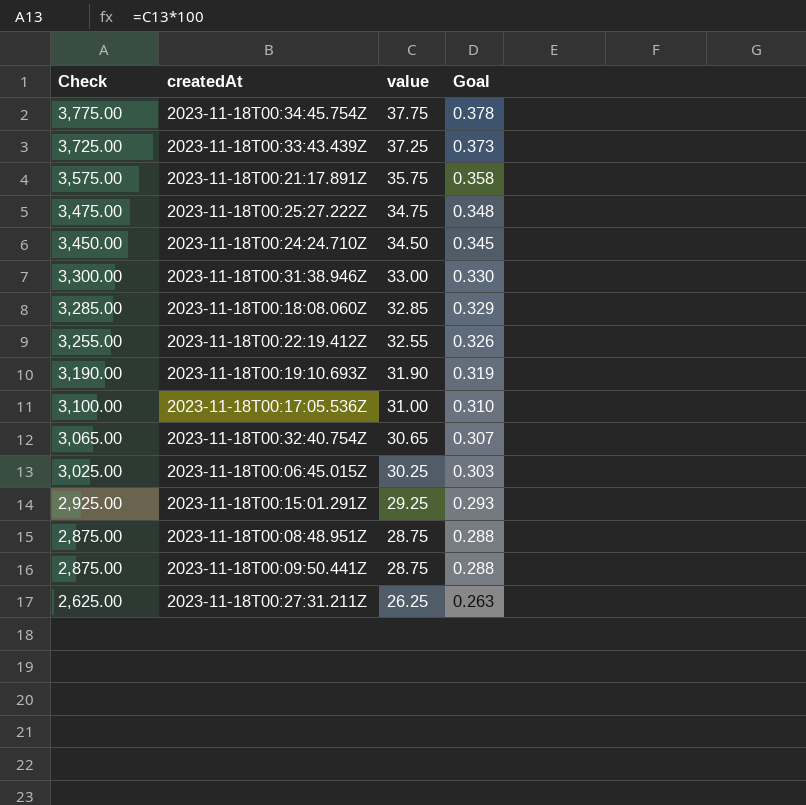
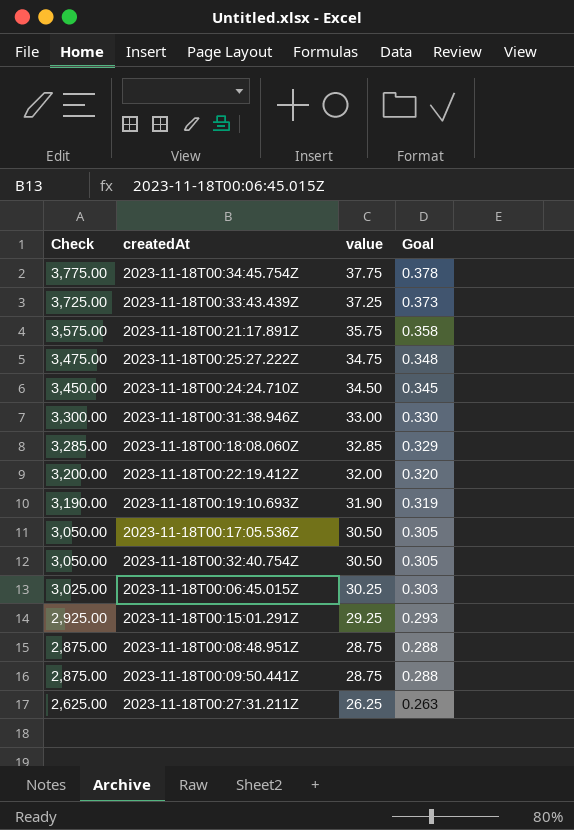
2023-11-18T00:22:19.412Z | Check: 3,255.00 -> 3,200.00
2023-11-18T00:22:19.412Z | value: 32.55 -> 32.00
2023-11-18T00:22:19.412Z | Goal: 0.326 -> 0.320
2023-11-18T00:17:05.536Z | Check: 3,100.00 -> 3,050.00
2023-11-18T00:17:05.536Z | value: 31.00 -> 30.50
2023-11-18T00:17:05.536Z | Goal: 0.310 -> 0.305
2023-11-18T00:32:40.754Z | Check: 3,065.00 -> 3,050.00
2023-11-18T00:32:40.754Z | value: 30.65 -> 30.50
2023-11-18T00:32:40.754Z | Goal: 0.307 -> 0.305

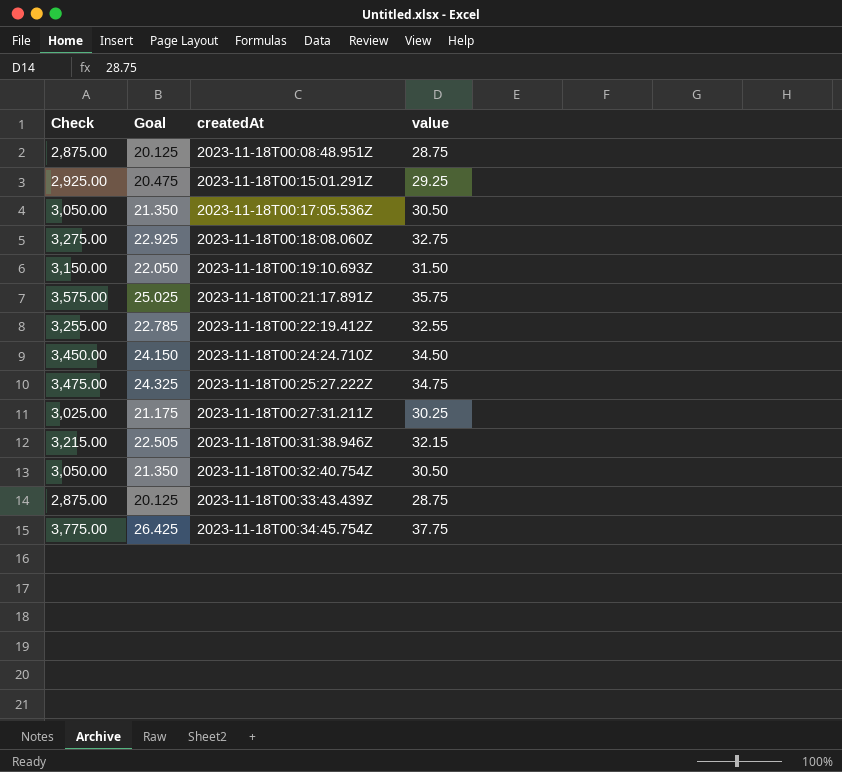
row order: Check descending -> createdAt ascending
column Goal | formula: [value] * 0.01 -> [value] * 0.7
column Goal | position: 4 -> 2
row 2023-11-18T00:06:45.015Z: 3,025.00 | 30.25 | 0.303 -> none
row 2023-11-18T00:09:50.441Z: 2,875.00 | 28.75 | 0.288 -> none
2023-11-18T00:18:08.060Z | Check: 3,285.00 -> 3,275.00
2023-11-18T00:18:08.060Z | value: 32.85 -> 32.75
2023-11-18T00:19:10.693Z | Check: 3,190.00 -> 3,150.00
2023-11-18T00:19:10.693Z | value: 31.90 -> 31.50
2023-11-18T00:22:19.412Z | Check: 3,200.00 -> 3,255.00
2023-11-18T00:22:19.412Z | value: 32.00 -> 32.55
2023-11-18T00:27:31.211Z | Check: 2,625.00 -> 3,025.00
2023-11-18T00:27:31.211Z | value: 26.25 -> 30.25
2023-11-18T00:31:38.946Z | Check: 3,300.00 -> 3,215.00
2023-11-18T00:31:38.946Z | value: 33.00 -> 32.15
2023-11-18T00:33:43.439Z | Check: 3,725.00 -> 2,875.00
2023-11-18T00:33:43.439Z | value: 37.25 -> 28.75

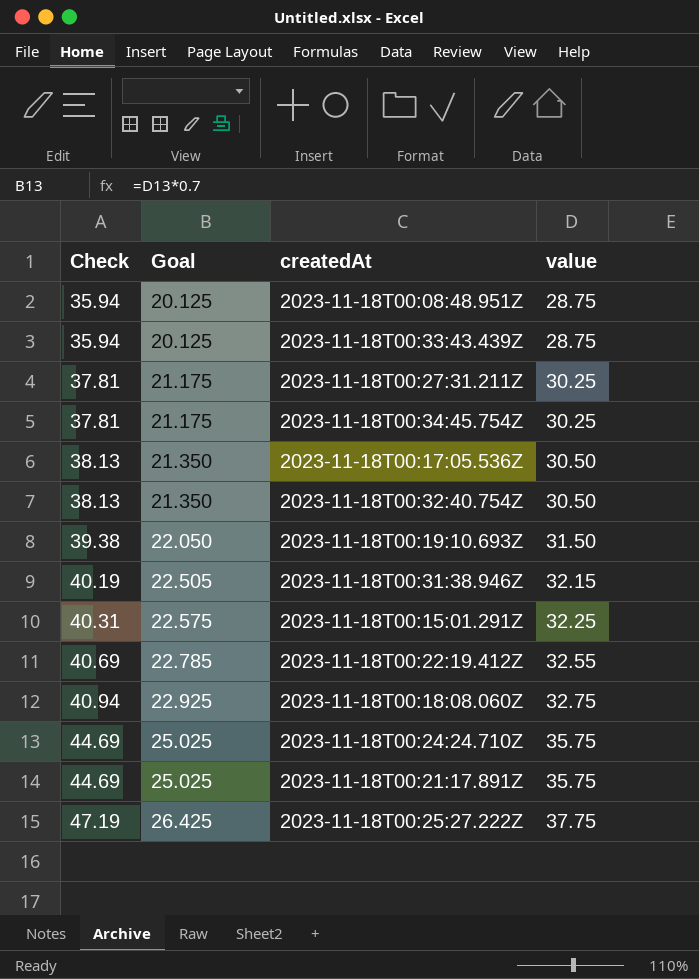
row order: createdAt ascending -> Check ascending
column Check | formula: [value] * 100 -> [value] * 1.25
2023-11-18T00:34:45.754Z | Goal: 26.425 -> 21.175
2023-11-18T00:34:45.754Z | value: 37.75 -> 30.25
2023-11-18T00:15:01.291Z | Goal: 20.475 -> 22.575
2023-11-18T00:15:01.291Z | value: 29.25 -> 32.25
2023-11-18T00:24:24.710Z | Goal: 24.150 -> 25.025
2023-11-18T00:24:24.710Z | value: 34.50 -> 35.75
2023-11-18T00:25:27.222Z | Goal: 24.325 -> 26.425
2023-11-18T00:25:27.222Z | value: 34.75 -> 37.75

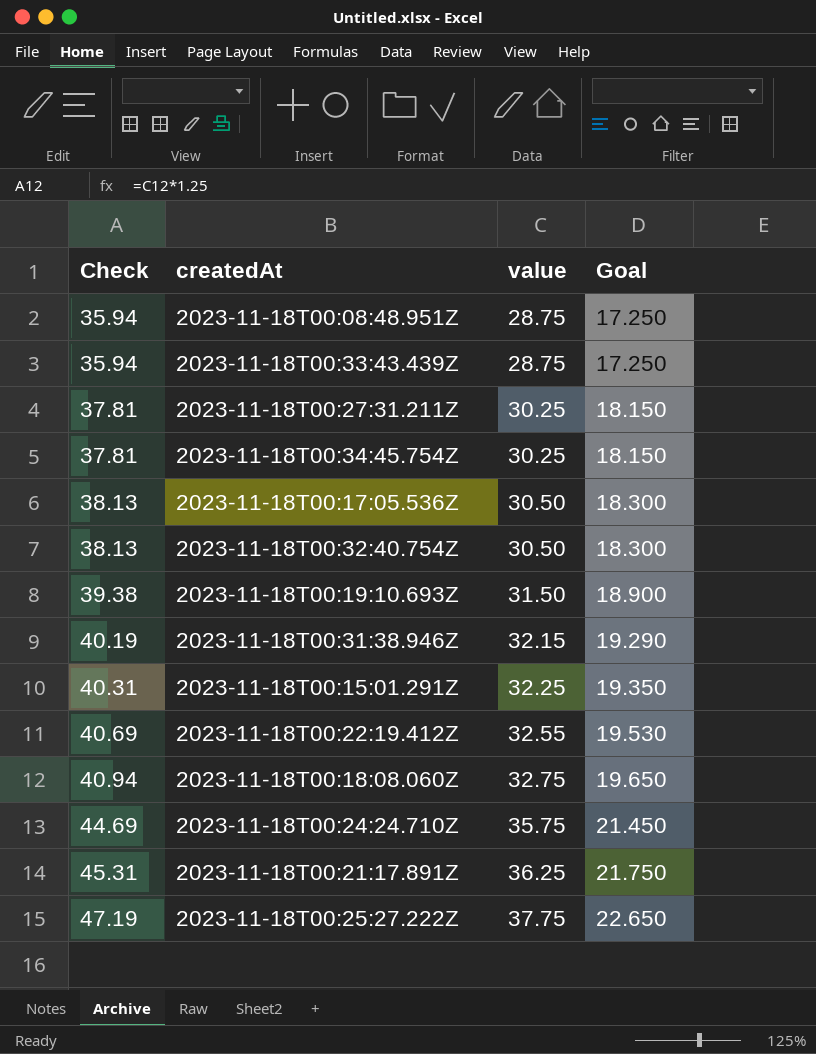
column Goal | formula: [value] * 0.7 -> [value] * 0.6
column Goal | position: 2 -> 4
2023-11-18T00:21:17.891Z | Check: 44.69 -> 45.31
2023-11-18T00:21:17.891Z | value: 35.75 -> 36.25

